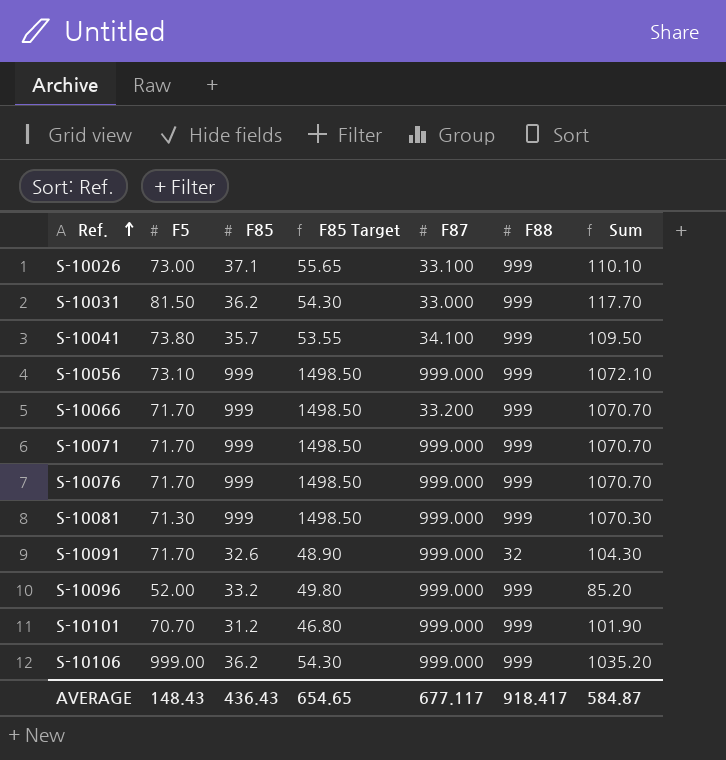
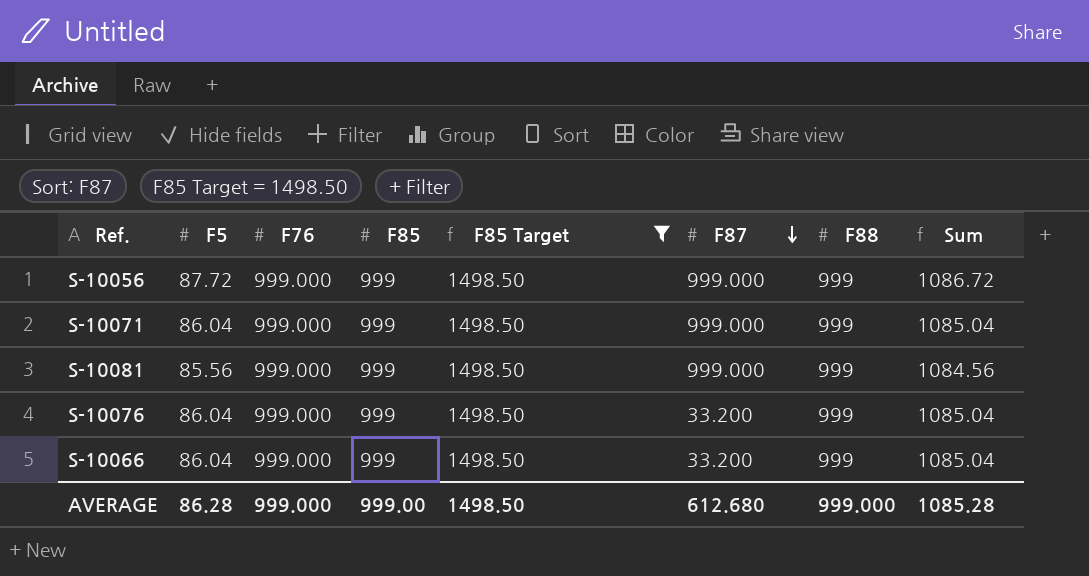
filter: none -> F85 Target = 1498.50
row order: Ref. ascending -> F87 descending
column F76 | position: none -> 3
S-10056 | F5: 73.10 -> 87.72
S-10056 | Sum: 1072.10 -> 1086.72
S-10071 | F5: 71.70 -> 86.04
S-10071 | Sum: 1070.70 -> 1085.04
S-10081 | F5: 71.30 -> 85.56
S-10081 | Sum: 1070.30 -> 1084.56
S-10076 | F5: 71.70 -> 86.04
S-10076 | F87: 999.000 -> 33.200
S-10076 | Sum: 1070.70 -> 1085.04
S-10066 | F5: 71.70 -> 86.04
S-10066 | Sum: 1070.70 -> 1085.04
AVERAGE | F5: 148.43 -> 86.28
AVERAGE | F85: 436.43 -> 999.00
AVERAGE | F85 Target: 654.65 -> 1498.50
AVERAGE | F87: 677.117 -> 612.680
AVERAGE | F88: 918.417 -> 999.000
AVERAGE | Sum: 584.87 -> 1085.28

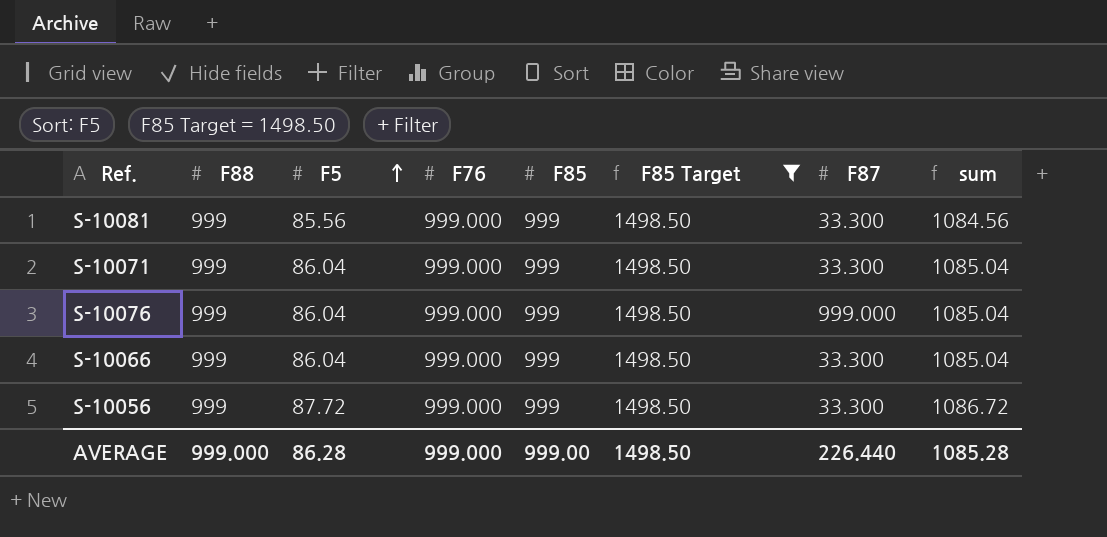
row order: F87 descending -> F5 ascending
column F88 | position: 7 -> 2
column name: Sum -> sum
S-10081 | F87: 999.000 -> 33.300
S-10071 | F87: 999.000 -> 33.300
S-10076 | F87: 33.200 -> 999.000
S-10066 | F87: 33.200 -> 33.300
S-10056 | F87: 999.000 -> 33.300
AVERAGE | F87: 612.680 -> 226.440

